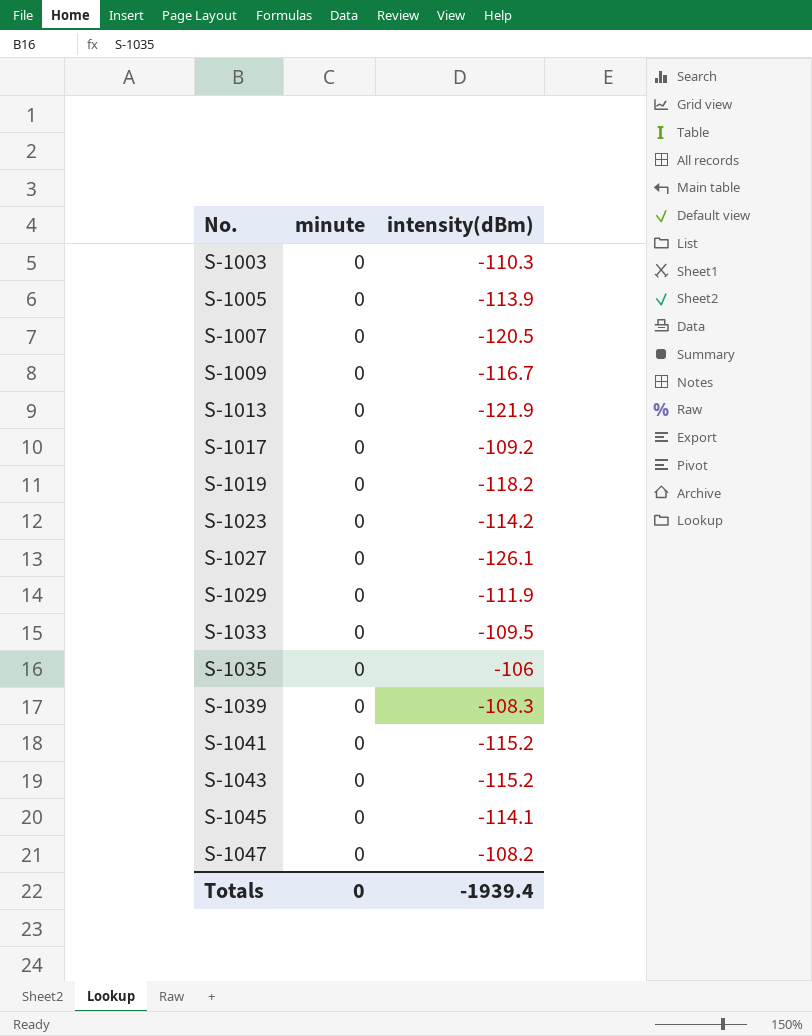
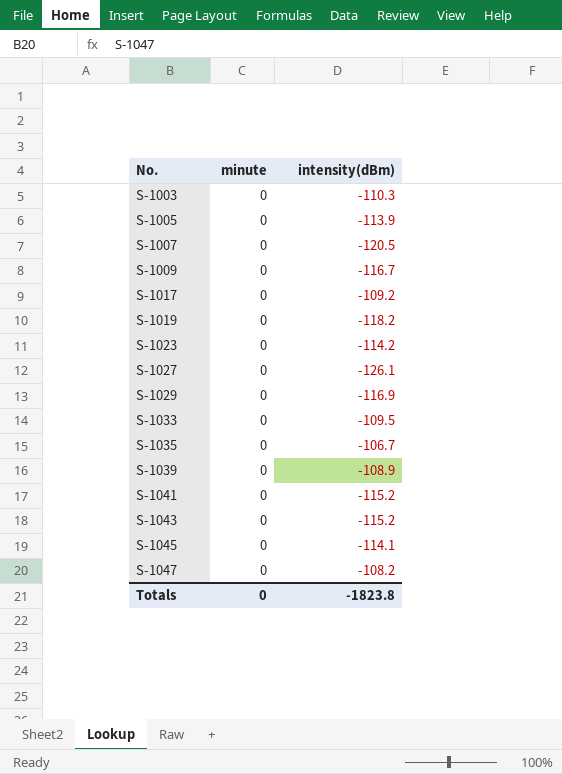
row S-1013: 0 | -121.9 -> none
S-1029 | intensity(dBm): -111.9 -> -116.9
S-1035 | intensity(dBm): -106 -> -106.7
S-1039 | intensity(dBm): -108.3 -> -108.9
Totals | intensity(dBm): -1939.4 -> -1823.8

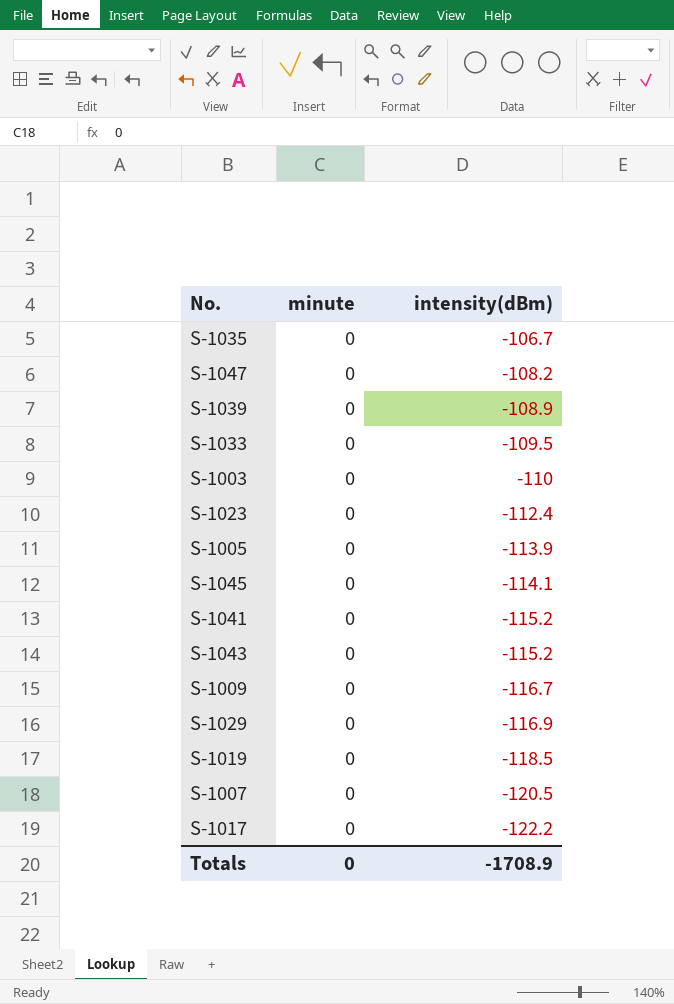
row order: No. ascending -> intensity(dBm) descending
row S-1027: 0 | -126.1 -> none
S-1003 | intensity(dBm): -110.3 -> -110
S-1023 | intensity(dBm): -114.2 -> -112.4
S-1019 | intensity(dBm): -118.2 -> -118.5
S-1017 | intensity(dBm): -109.2 -> -122.2
Totals | intensity(dBm): -1823.8 -> -1708.9

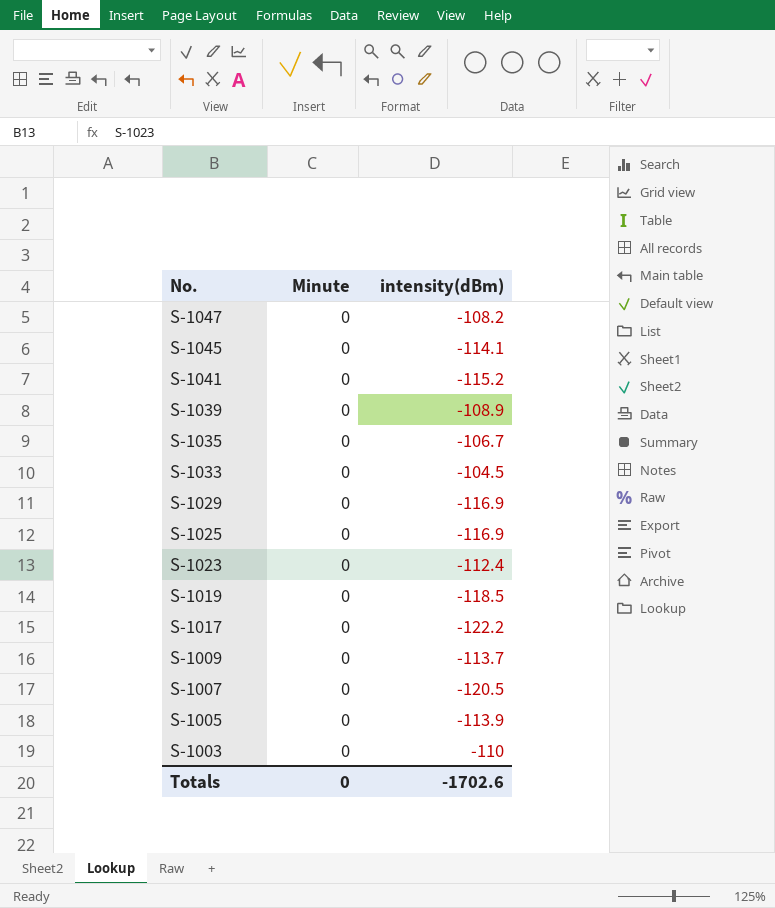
row order: intensity(dBm) descending -> No. descending
column name: minute -> Minute
row S-1043: 0 | -115.2 -> none
S-1033 | intensity(dBm): -109.5 -> -104.5
row S-1025: none -> 0 | -116.9
S-1009 | intensity(dBm): -116.7 -> -113.7
Totals | intensity(dBm): -1708.9 -> -1702.6

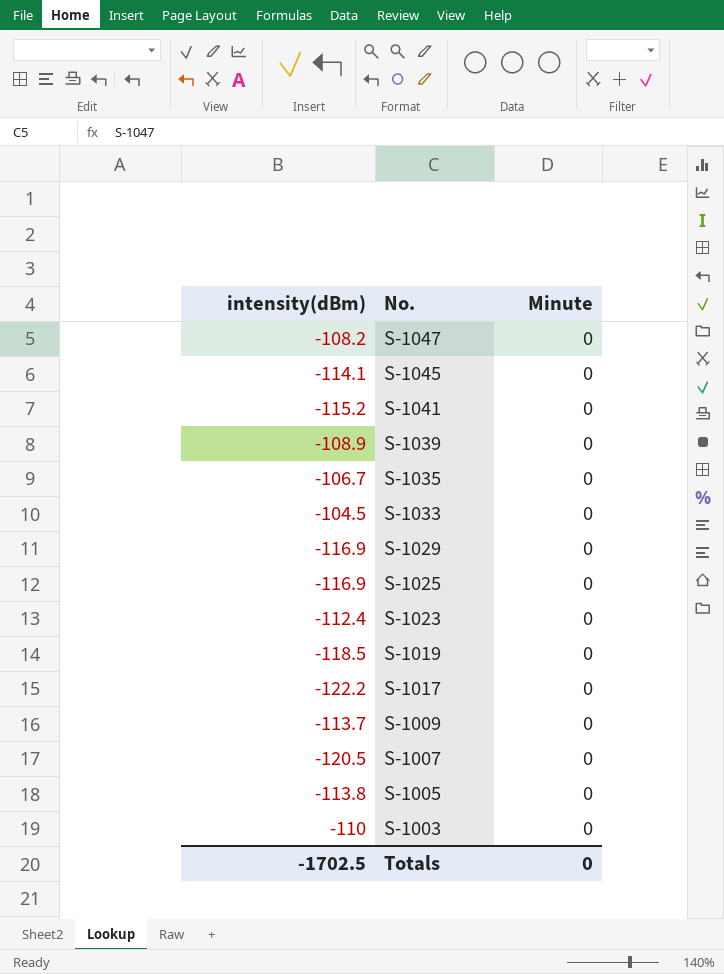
column intensity(dBm) | position: 3 -> 1
S-1005 | intensity(dBm): -113.9 -> -113.8
Totals | intensity(dBm): -1702.6 -> -1702.5

